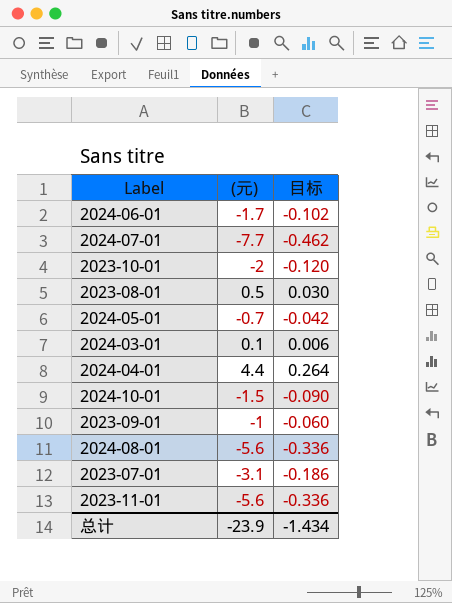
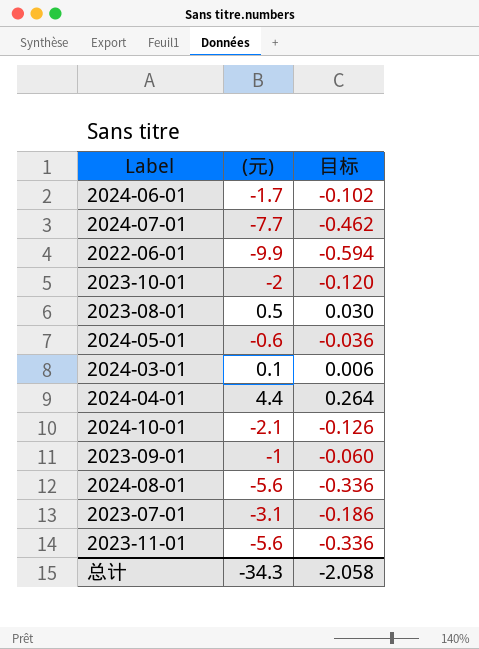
row 2022-06-01: none -> -9.9 | -0.594
2024-05-01 | (元): -0.7 -> -0.6
2024-05-01 | 目标: -0.042 -> -0.036
2024-10-01 | (元): -1.5 -> -2.1
2024-10-01 | 目标: -0.090 -> -0.126
总计 | (元): -23.9 -> -34.3
总计 | 目标: -1.434 -> -2.058

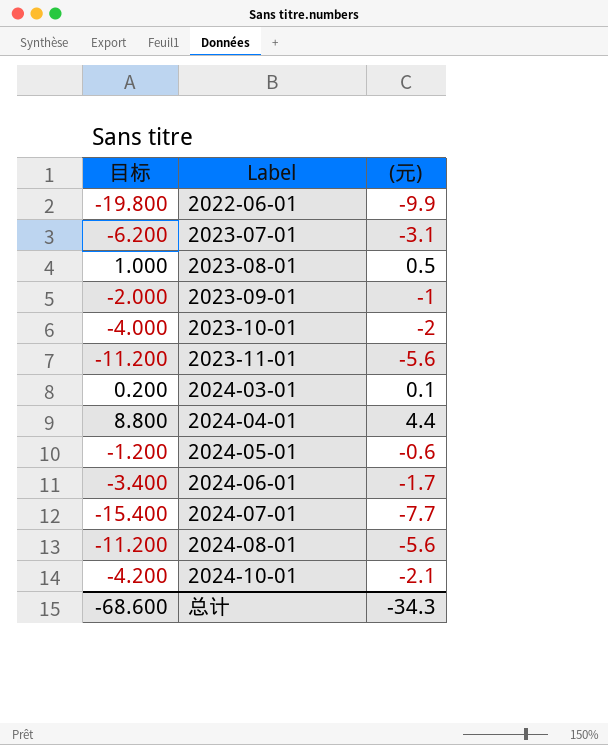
row order: none -> Label ascending
column 目标 | formula: [(元)] * 0.06 -> [(元)] * 2
column 目标 | position: 3 -> 1
总计 | 目标: -2.058 -> -68.600

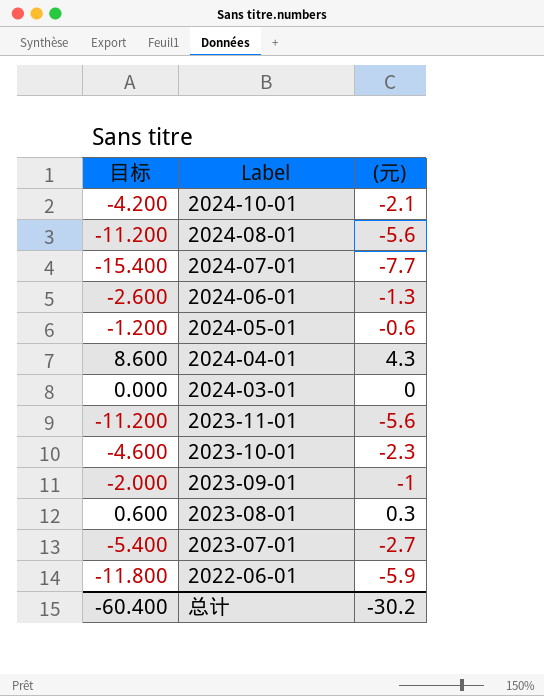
row order: Label ascending -> Label descending
2024-06-01 | 目标: -3.400 -> -2.600
2024-06-01 | (元): -1.7 -> -1.3
2024-04-01 | 目标: 8.800 -> 8.600
2024-04-01 | (元): 4.4 -> 4.3
2024-03-01 | 目标: 0.200 -> 0.000
2024-03-01 | (元): 0.1 -> 0
2023-10-01 | 目标: -4.000 -> -4.600
2023-10-01 | (元): -2 -> -2.3
2023-08-01 | 目标: 1.000 -> 0.600
2023-08-01 | (元): 0.5 -> 0.3
2023-07-01 | 目标: -6.200 -> -5.400
2023-07-01 | (元): -3.1 -> -2.7
2022-06-01 | 目标: -19.800 -> -11.800
2022-06-01 | (元): -9.9 -> -5.9
总计 | 目标: -68.600 -> -60.400
总计 | (元): -34.3 -> -30.2

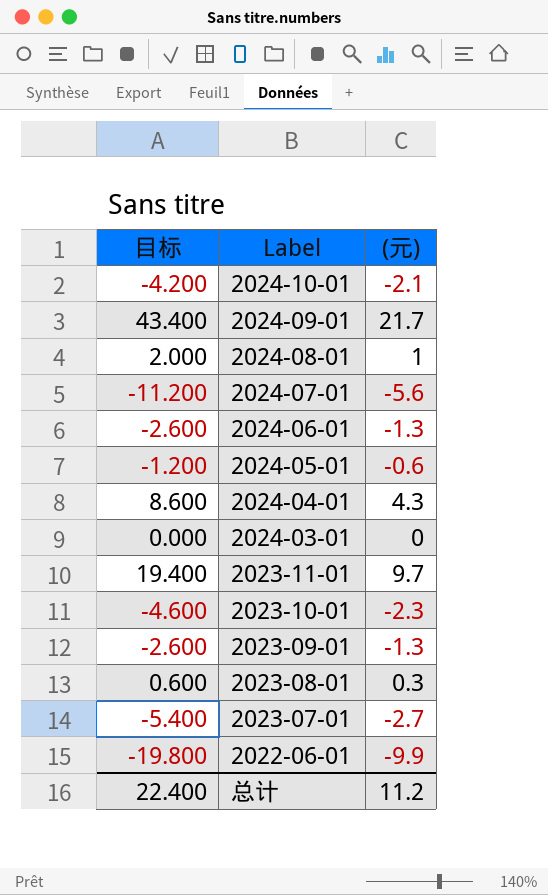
row 2024-09-01: none -> 43.400 | 21.7
2024-08-01 | 目标: -11.200 -> 2.000
2024-08-01 | (元): -5.6 -> 1
2024-07-01 | 目标: -15.400 -> -11.200
2024-07-01 | (元): -7.7 -> -5.6
2023-11-01 | 目标: -11.200 -> 19.400
2023-11-01 | (元): -5.6 -> 9.7
2023-09-01 | 目标: -2.000 -> -2.600
2023-09-01 | (元): -1 -> -1.3
2022-06-01 | 目标: -11.800 -> -19.800
2022-06-01 | (元): -5.9 -> -9.9
总计 | 目标: -60.400 -> 22.400
总计 | (元): -30.2 -> 11.2

